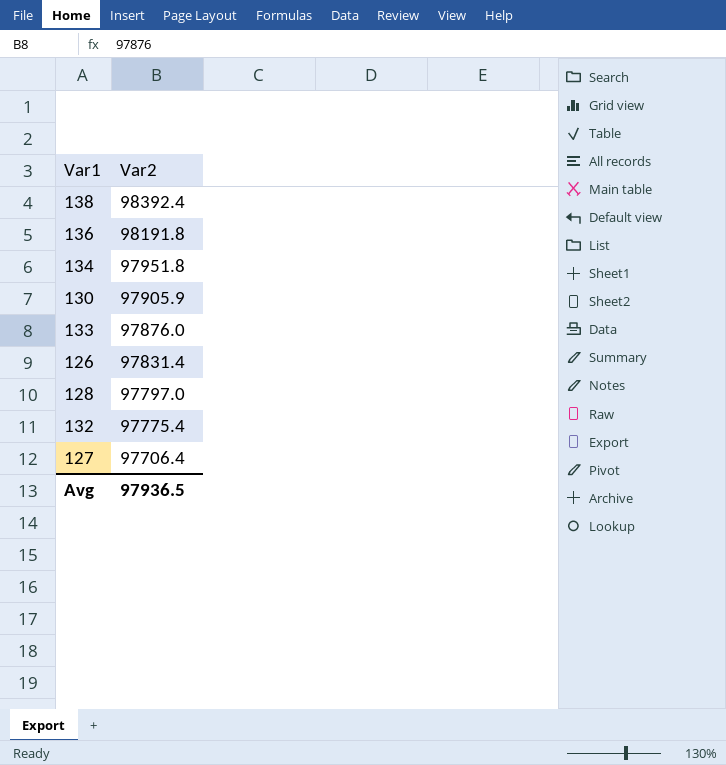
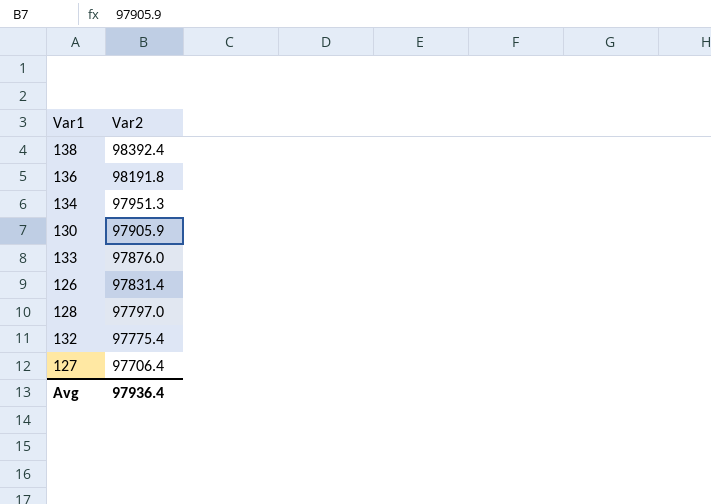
134 | Var2: 97951.8 -> 97951.3
Avg | Var2: 97936.5 -> 97936.4

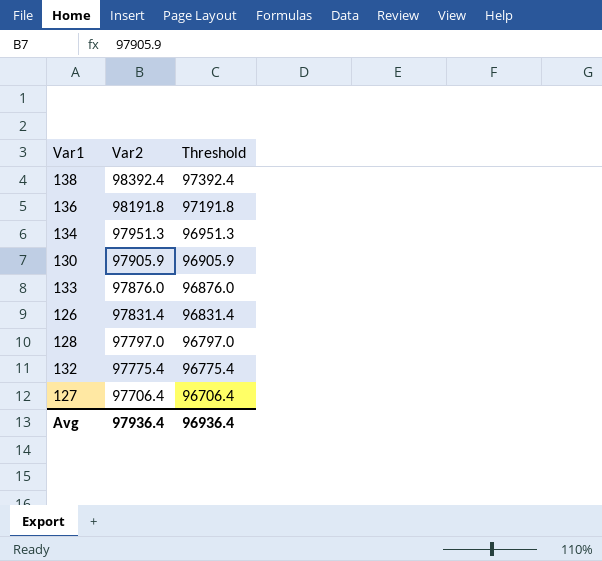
column Threshold | formula: none -> [Var2] - 1000

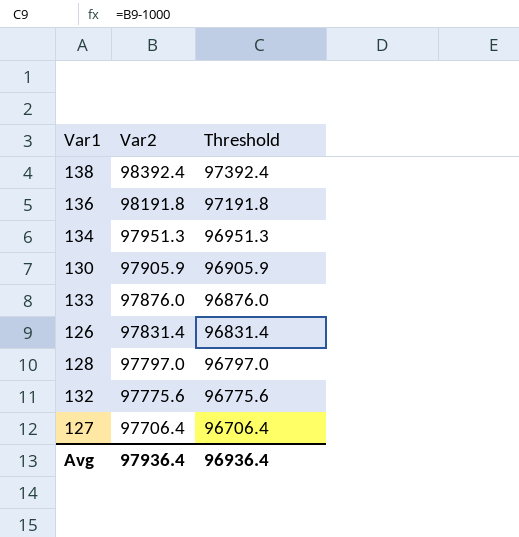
132 | Var2: 97775.4 -> 97775.6
132 | Threshold: 96775.4 -> 96775.6

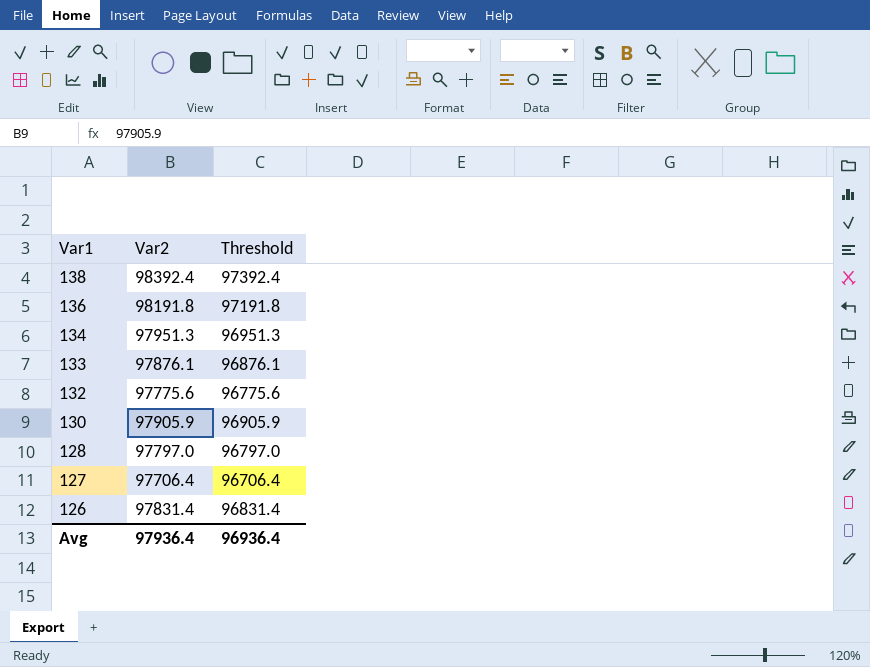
row order: Var2 descending -> Var1 descending
133 | Var2: 97876.0 -> 97876.1
133 | Threshold: 96876.0 -> 96876.1

